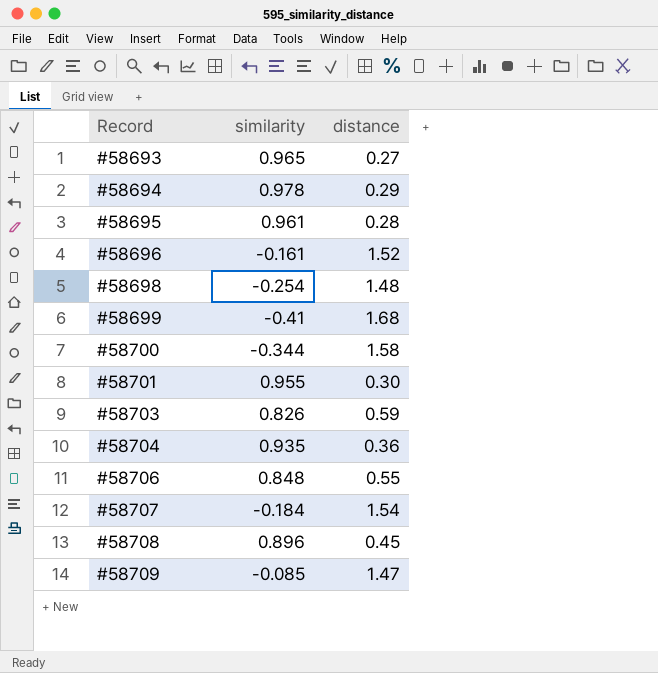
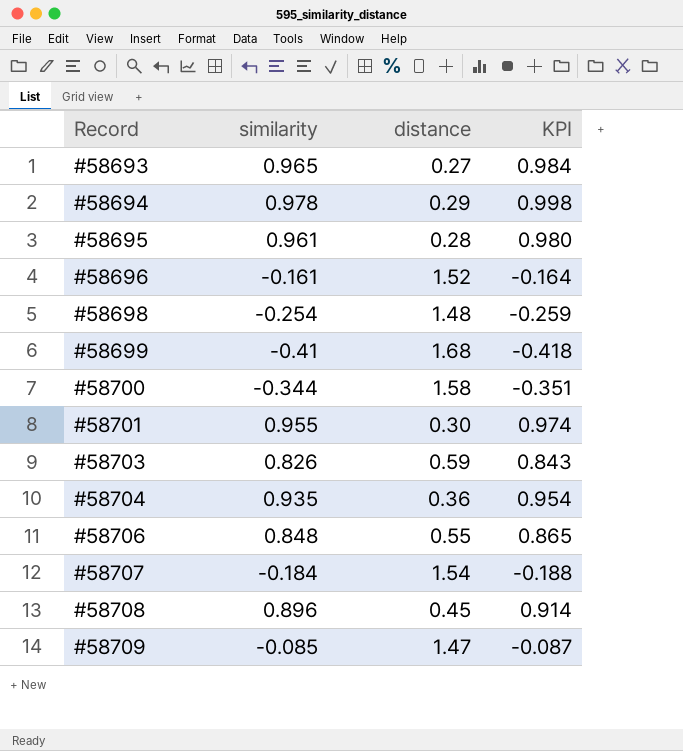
column KPI | formula: none -> [similarity] * 1.02

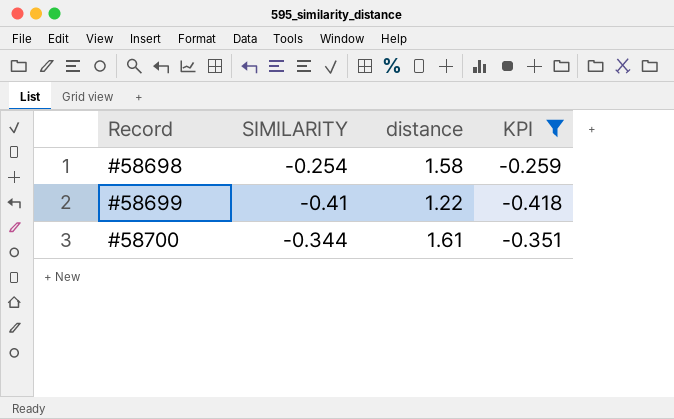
filter: none -> KPI <= -0.259
column name: similarity -> SIMILARITY
#58698 | distance: 1.48 -> 1.58
#58699 | distance: 1.68 -> 1.22
#58700 | distance: 1.58 -> 1.61

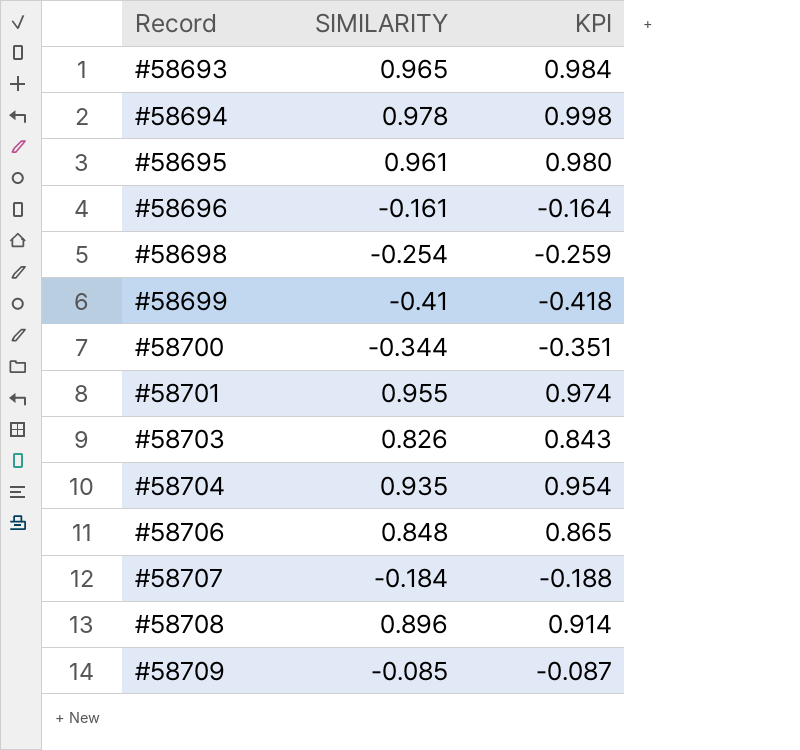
filter: KPI <= -0.259 -> none
column distance | position: 3 -> none

